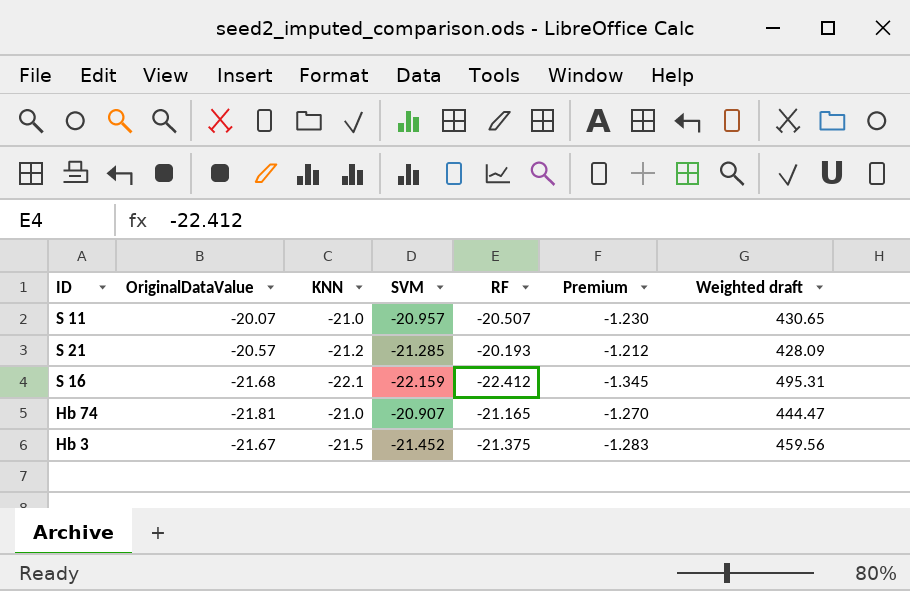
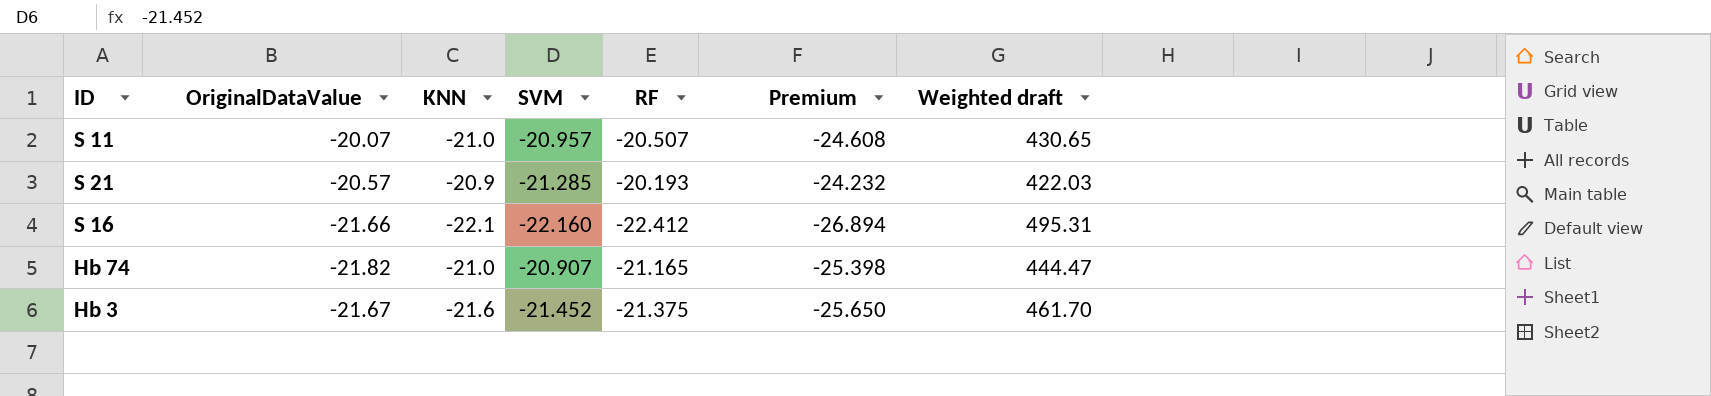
column Premium | formula: [RF] * 0.06 -> [RF] * 1.2
S 21 | KNN: -21.2 -> -20.9
S 21 | Weighted draft: 428.09 -> 422.03
S 16 | OriginalDataValue: -21.68 -> -21.66
S 16 | SVM: -22.159 -> -22.160
Hb 74 | OriginalDataValue: -21.81 -> -21.82
Hb 3 | KNN: -21.5 -> -21.6
Hb 3 | Weighted draft: 459.56 -> 461.70

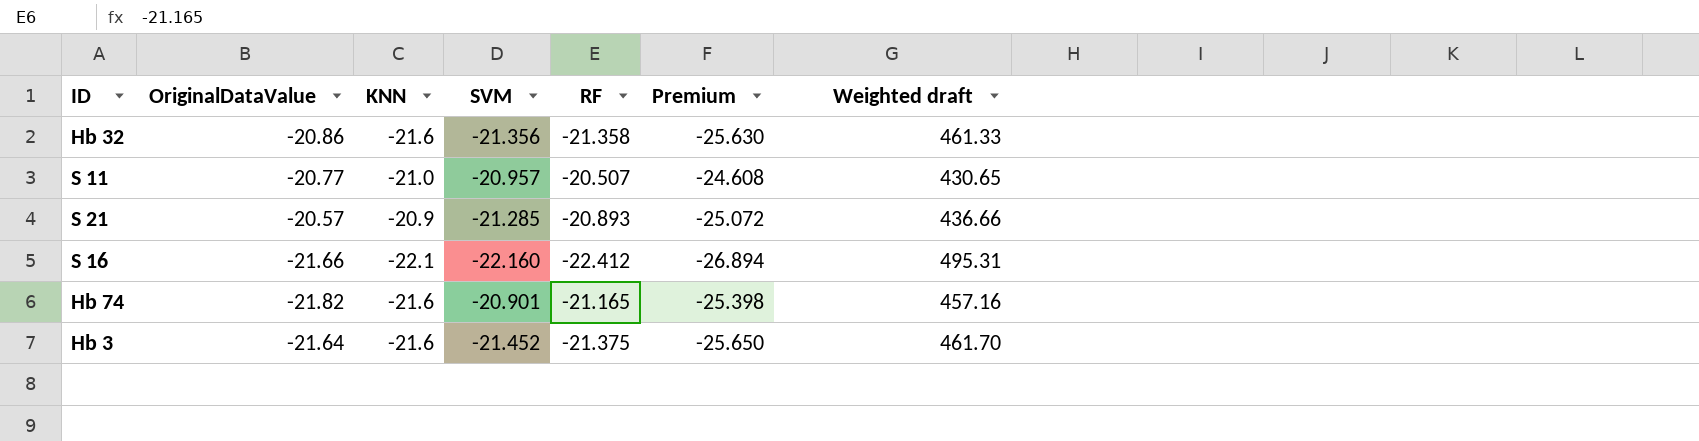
row Hb 32: none -> -20.86 | -21.6 | -21.356 | -21.358 | -25.630 | 461.33
S 11 | OriginalDataValue: -20.07 -> -20.77
S 21 | RF: -20.193 -> -20.893
S 21 | Premium: -24.232 -> -25.072
S 21 | Weighted draft: 422.03 -> 436.66
Hb 74 | KNN: -21.0 -> -21.6
Hb 74 | SVM: -20.907 -> -20.901
Hb 74 | Weighted draft: 444.47 -> 457.16
Hb 3 | OriginalDataValue: -21.67 -> -21.64

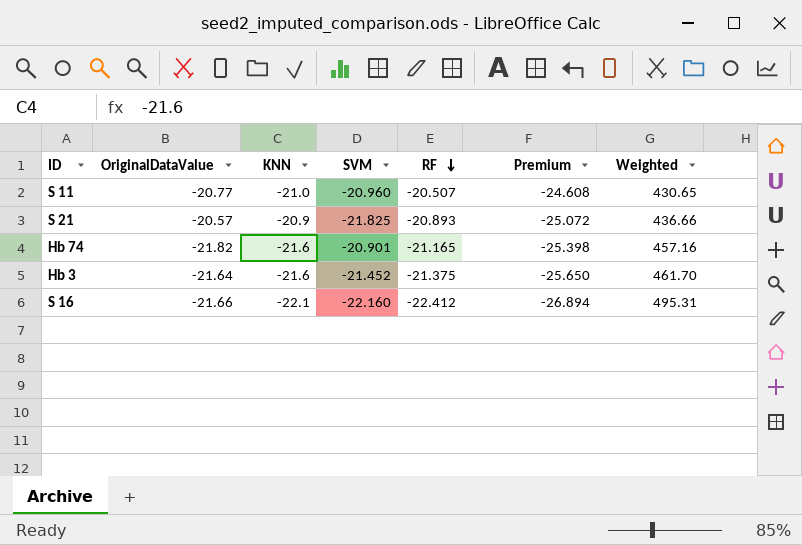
row order: none -> RF descending
column name: Weighted draft -> Weighted
row Hb 32: -20.86 | -21.6 | -21.356 | -21.358 | -25.630 | 461.33 -> none
S 11 | SVM: -20.957 -> -20.960
S 21 | SVM: -21.285 -> -21.825

